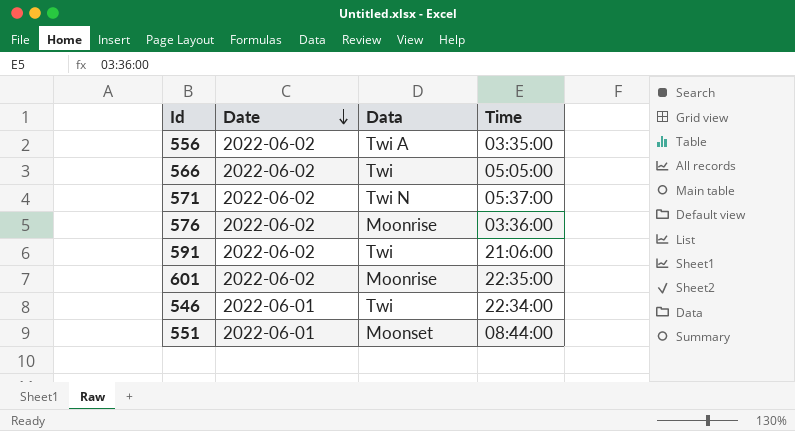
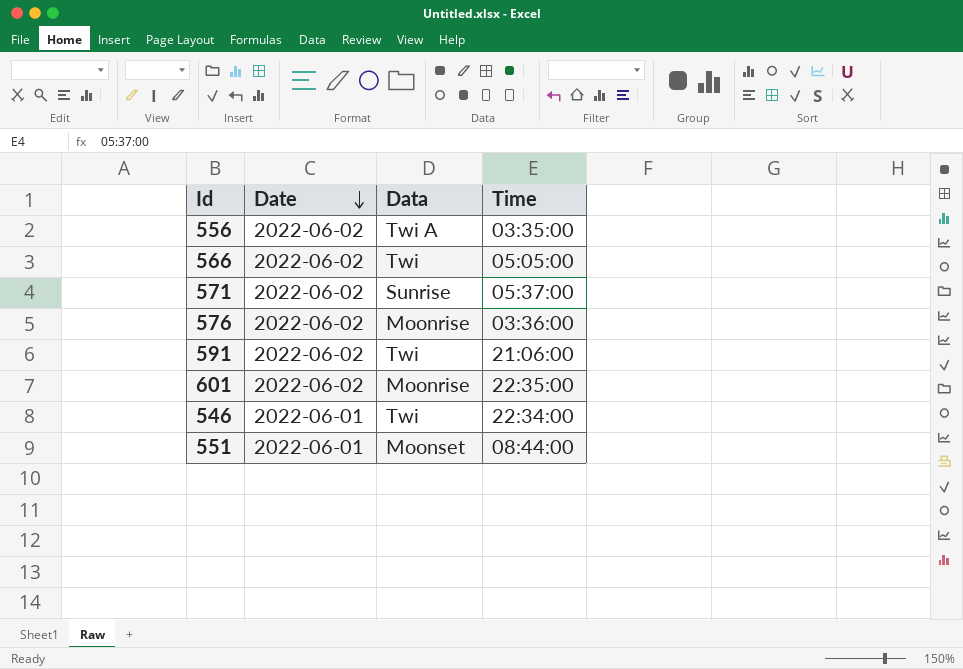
571 | Data: Twi N -> Sunrise

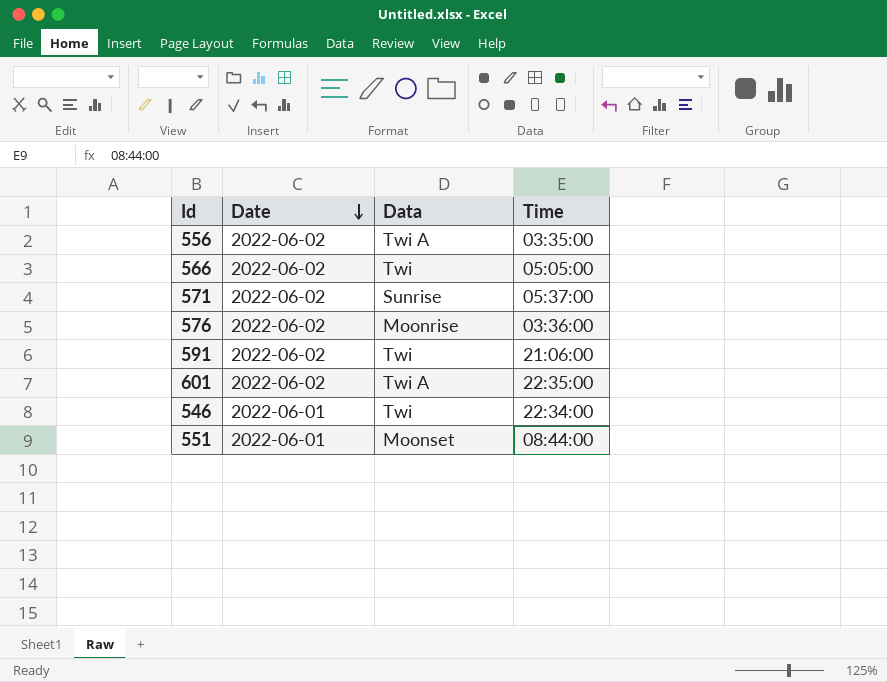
601 | Data: Moonrise -> Twi A

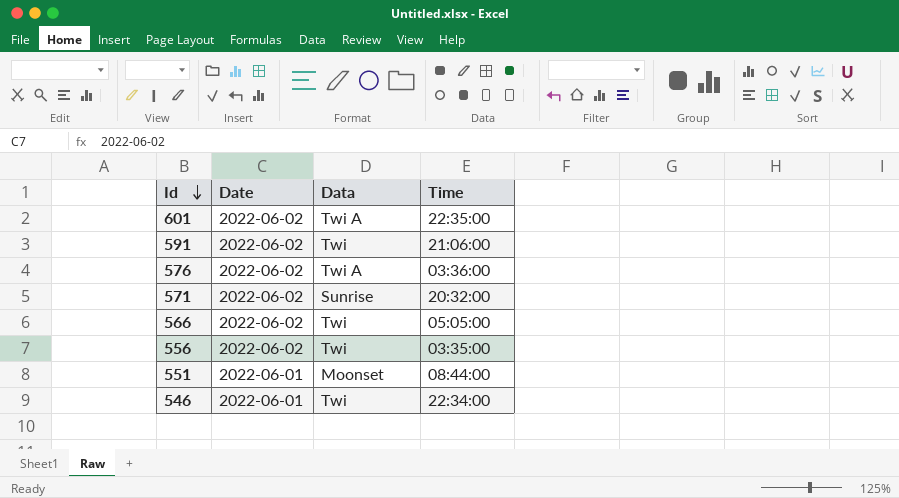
row order: Date descending -> Id descending
576 | Data: Moonrise -> Twi A
571 | Time: 05:37:00 -> 20:32:00
556 | Data: Twi A -> Twi

